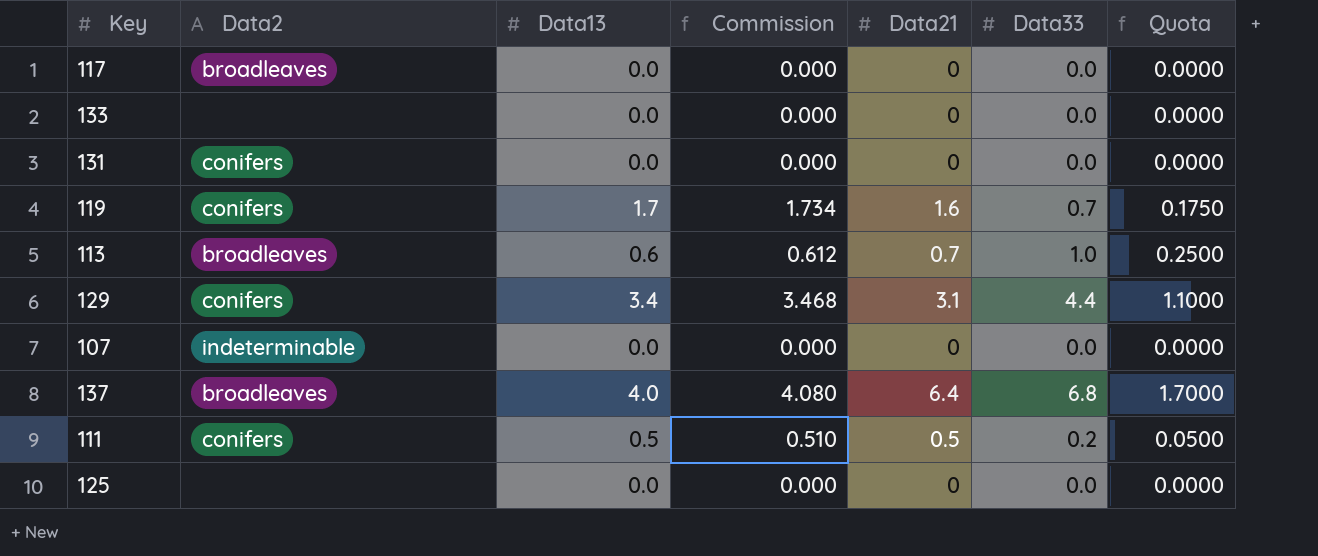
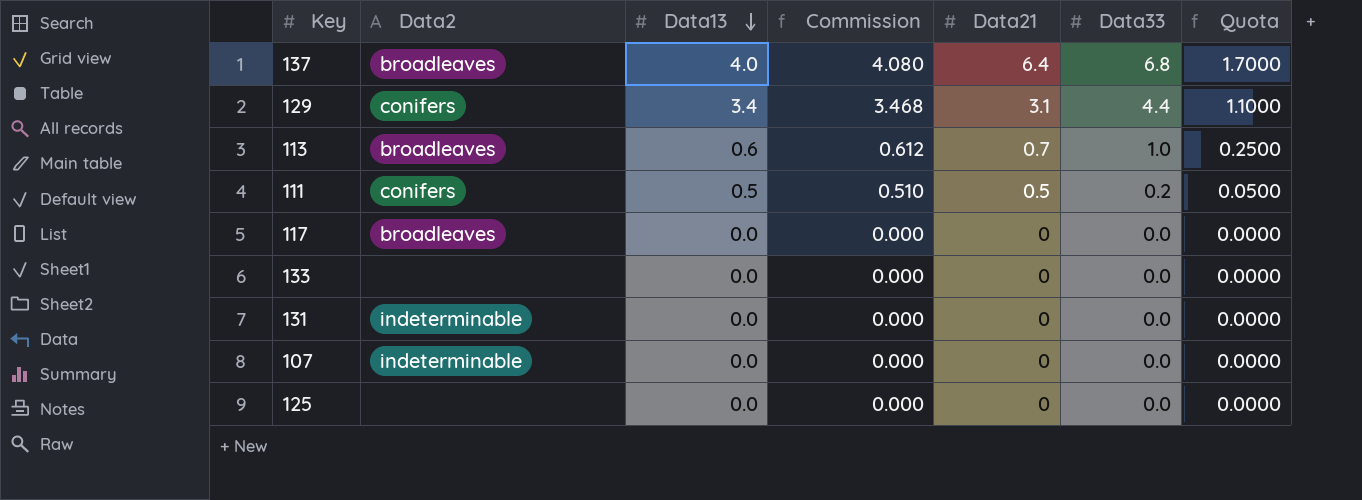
row order: none -> Data13 descending
row 119: conifers | 1.7 | 1.734 | 1.6 | 0.7 | 0.1750 -> none
131 | Data2: conifers -> indeterminable

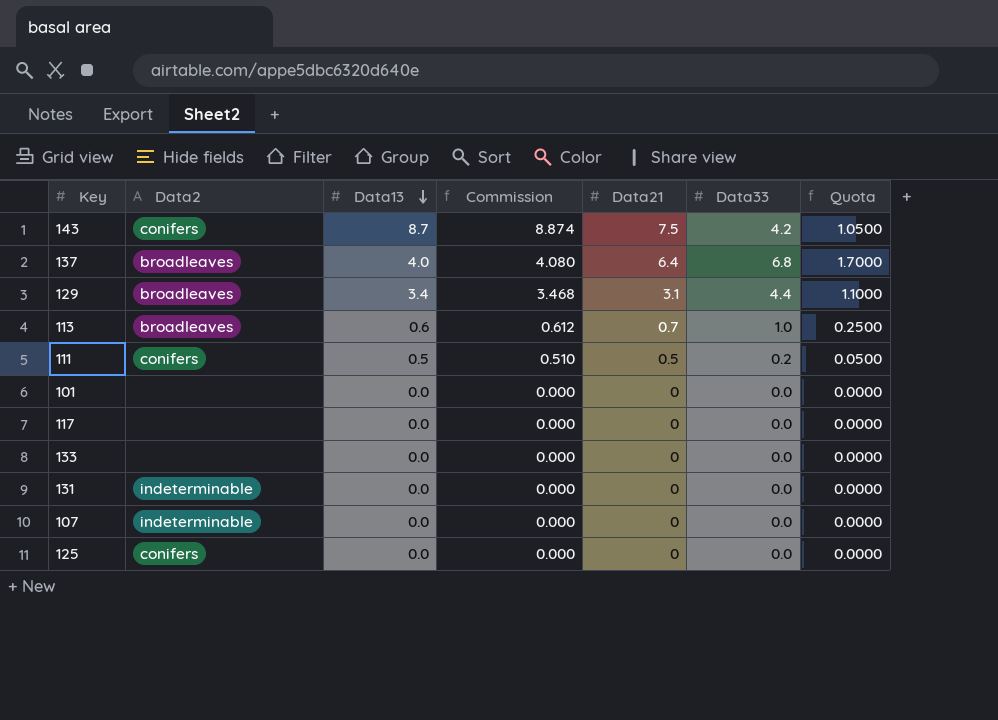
row 143: none -> conifers | 8.7 | 8.874 | 7.5 | 4.2 | 1.0500
129 | Data2: conifers -> broadleaves
row 101: none -> none | 0.0 | 0.000 | 0 | 0.0 | 0.0000
117 | Data2: broadleaves -> none
125 | Data2: none -> conifers

